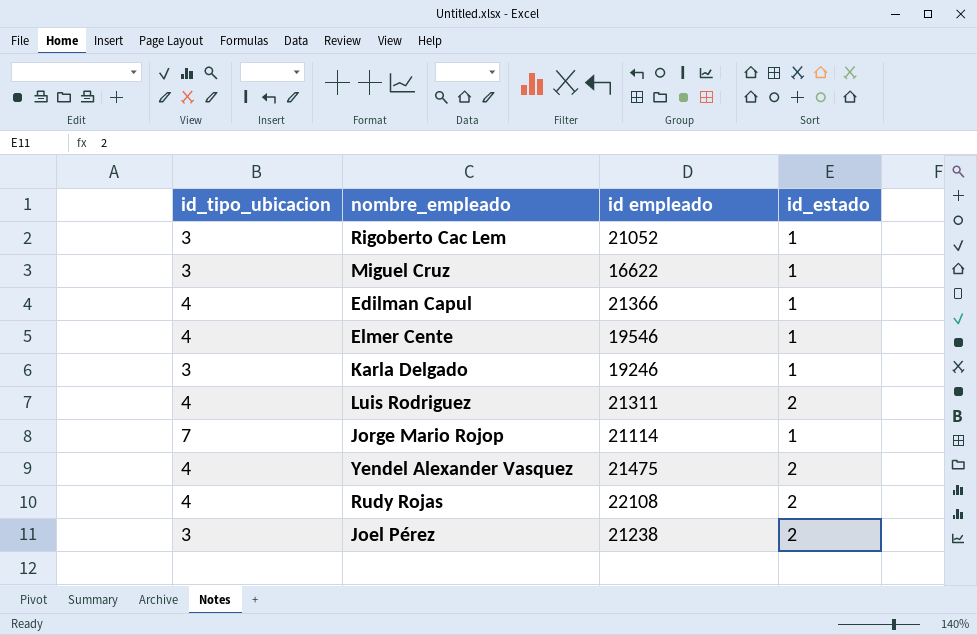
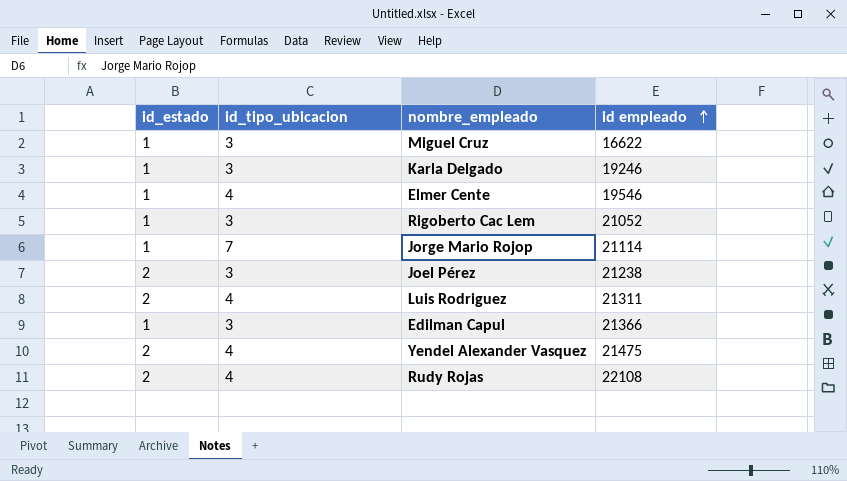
row order: none -> id empleado ascending
column id_estado | position: 4 -> 1
Edilman Capul | id_tipo_ubicacion: 4 -> 3

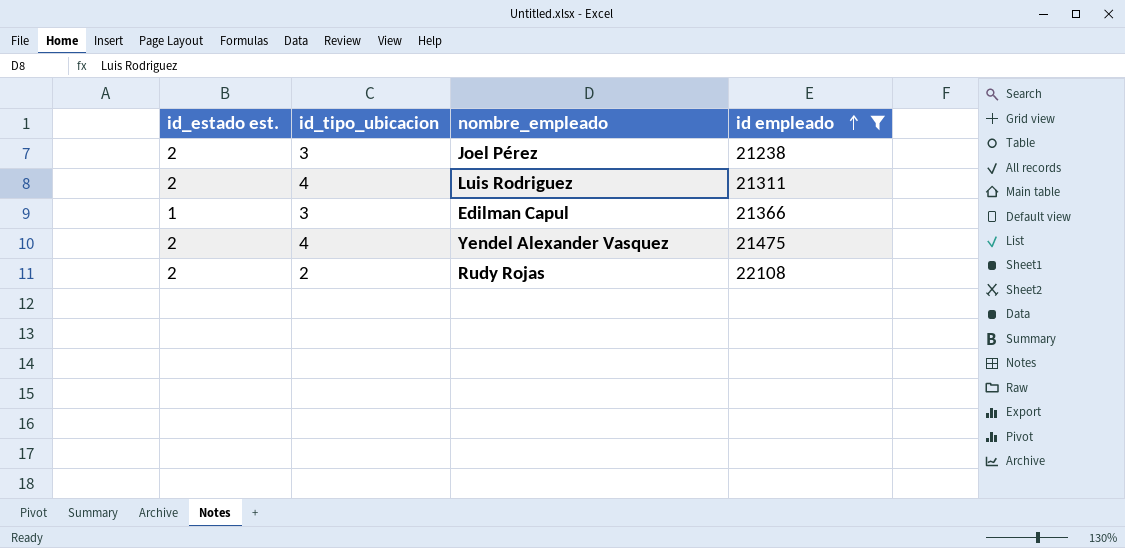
filter: none -> id empleado >= 21238
column name: id_estado -> id_estado est.
Rudy Rojas | id_tipo_ubicacion: 4 -> 2

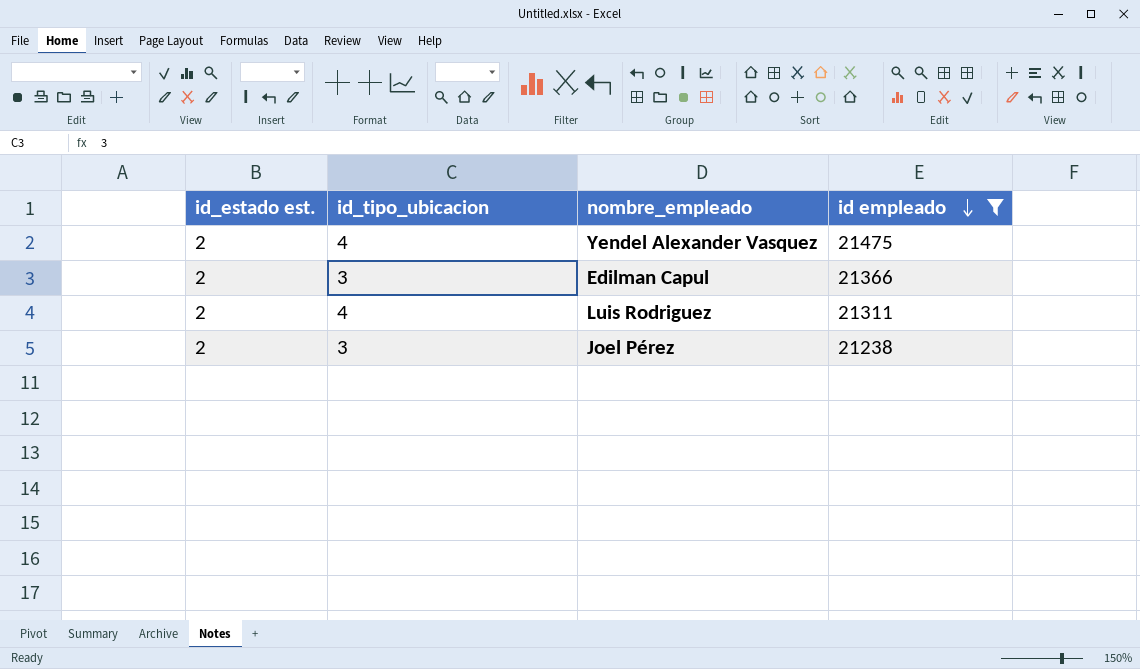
row order: id empleado ascending -> id empleado descending
row Rudy Rojas: 2 | 2 | 22108 -> none
Edilman Capul | id_estado est.: 1 -> 2

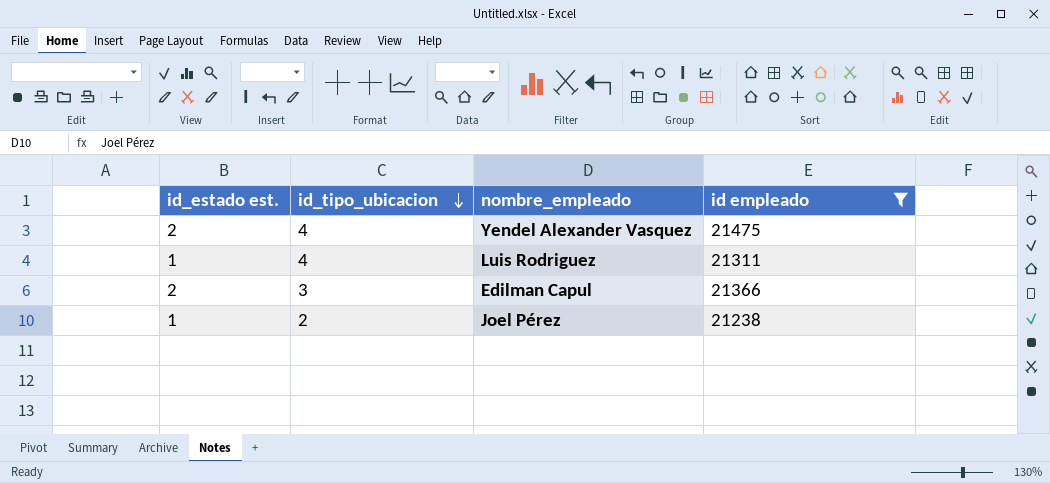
row order: id empleado descending -> id_tipo_ubicacion descending
Luis Rodriguez | id_estado est.: 2 -> 1
Joel Pérez | id_estado est.: 2 -> 1
Joel Pérez | id_tipo_ubicacion: 3 -> 2

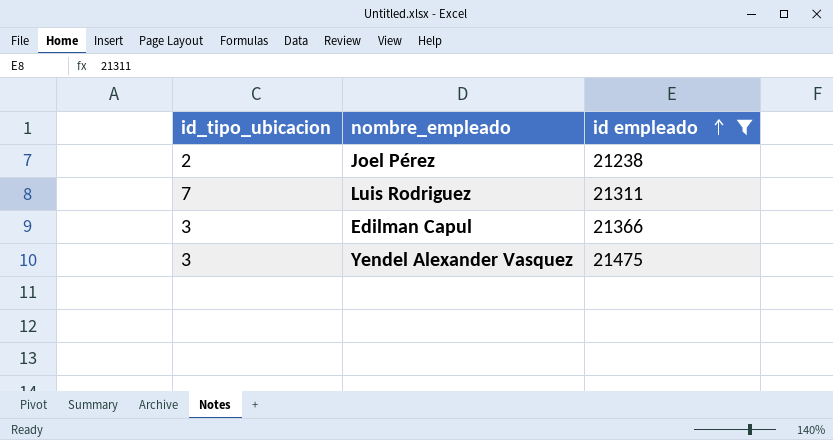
row order: id_tipo_ubicacion descending -> id empleado ascending
column id_estado est. | position: 1 -> none
Luis Rodriguez | id_tipo_ubicacion: 4 -> 7
Yendel Alexander Vasquez | id_tipo_ubicacion: 4 -> 3

